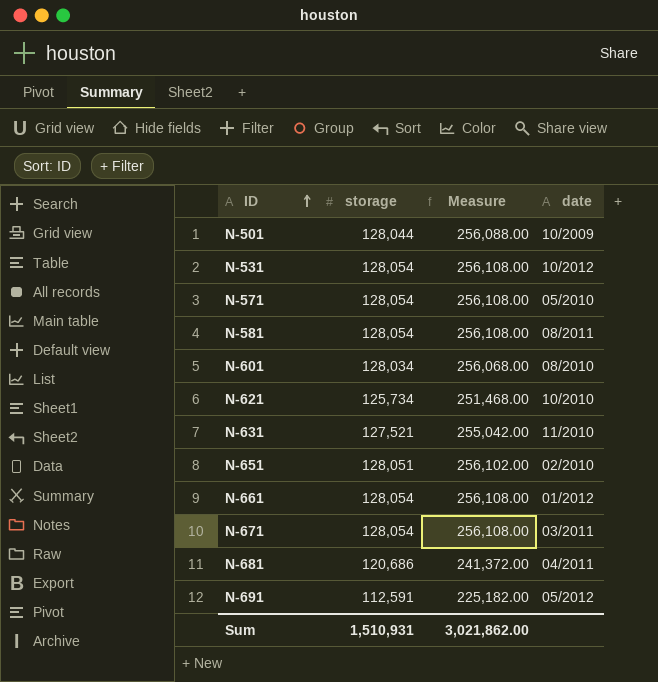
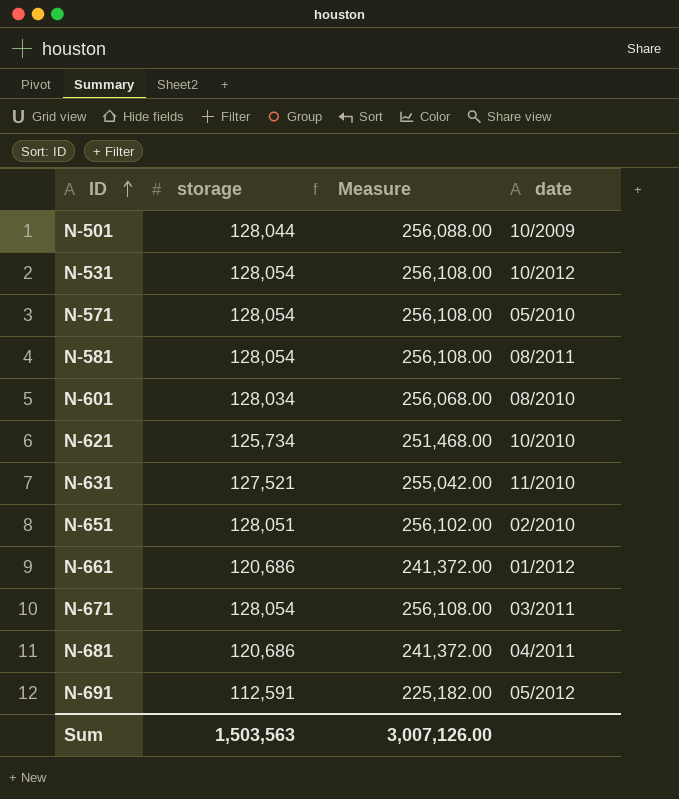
N-661 | storage: 128,054 -> 120,686
N-661 | Measure: 256,108.00 -> 241,372.00
Sum | storage: 1,510,931 -> 1,503,563
Sum | Measure: 3,021,862.00 -> 3,007,126.00

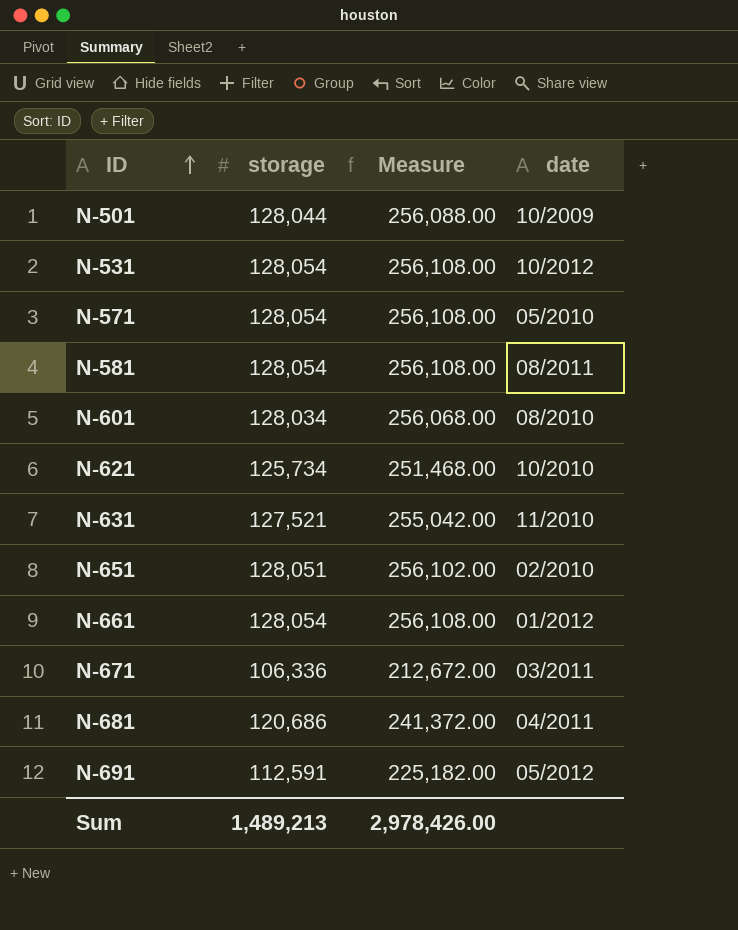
N-661 | storage: 120,686 -> 128,054
N-661 | Measure: 241,372.00 -> 256,108.00
N-671 | storage: 128,054 -> 106,336
N-671 | Measure: 256,108.00 -> 212,672.00
Sum | storage: 1,503,563 -> 1,489,213
Sum | Measure: 3,007,126.00 -> 2,978,426.00

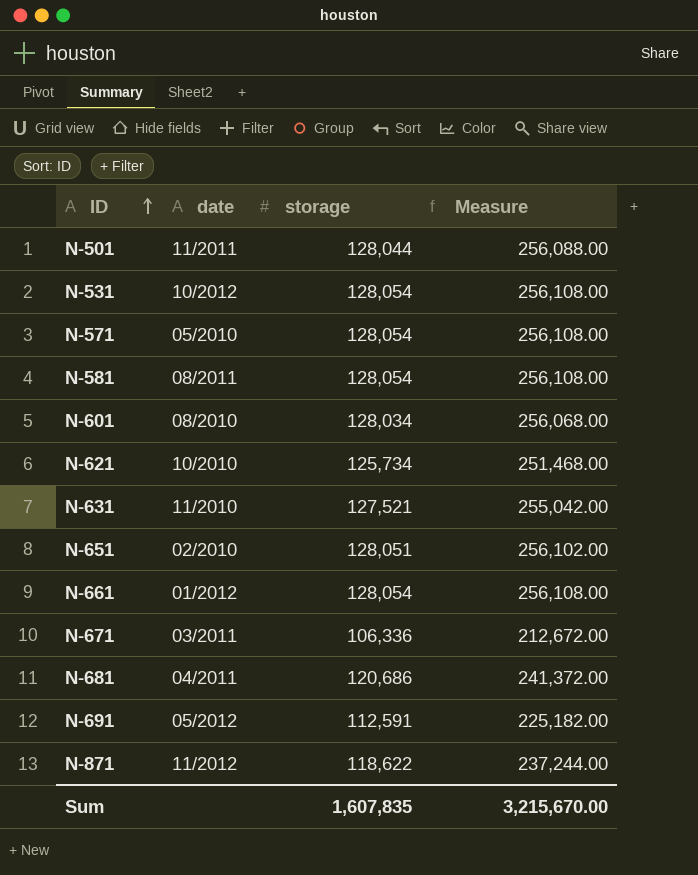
column date | position: 4 -> 2
N-501 | date: 10/2009 -> 11/2011
row N-871: none -> 11/2012 | 118,622 | 237,244.00
Sum | storage: 1,489,213 -> 1,607,835
Sum | Measure: 2,978,426.00 -> 3,215,670.00

